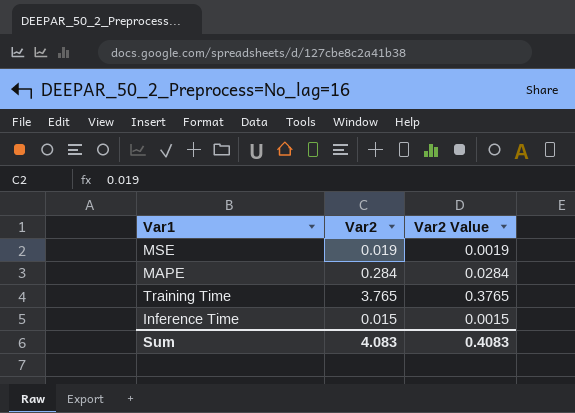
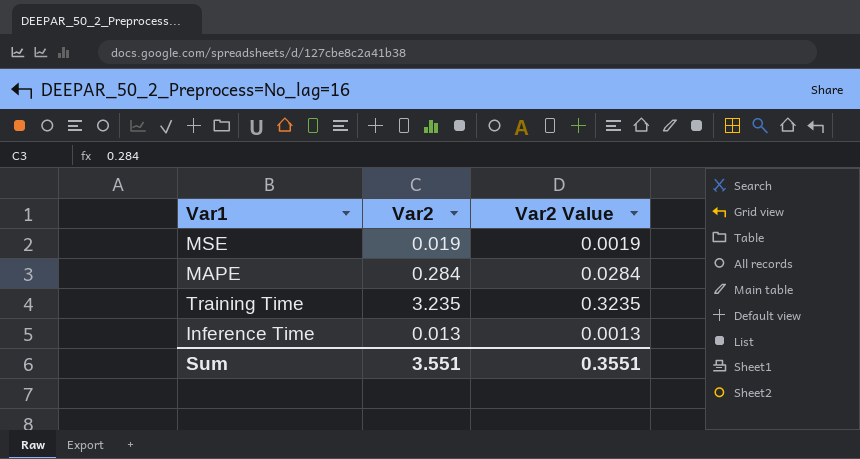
Training Time | Var2: 3.765 -> 3.235
Training Time | Var2 Value: 0.3765 -> 0.3235
Inference Time | Var2: 0.015 -> 0.013
Inference Time | Var2 Value: 0.0015 -> 0.0013
Sum | Var2: 4.083 -> 3.551
Sum | Var2 Value: 0.4083 -> 0.3551

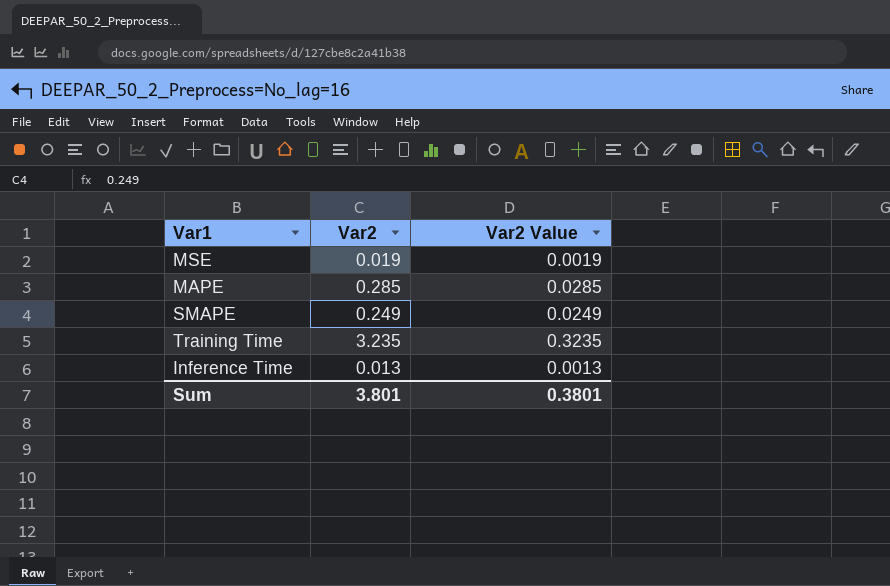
MAPE | Var2: 0.284 -> 0.285
MAPE | Var2 Value: 0.0284 -> 0.0285
row SMAPE: none -> 0.249 | 0.0249
Sum | Var2: 3.551 -> 3.801
Sum | Var2 Value: 0.3551 -> 0.3801

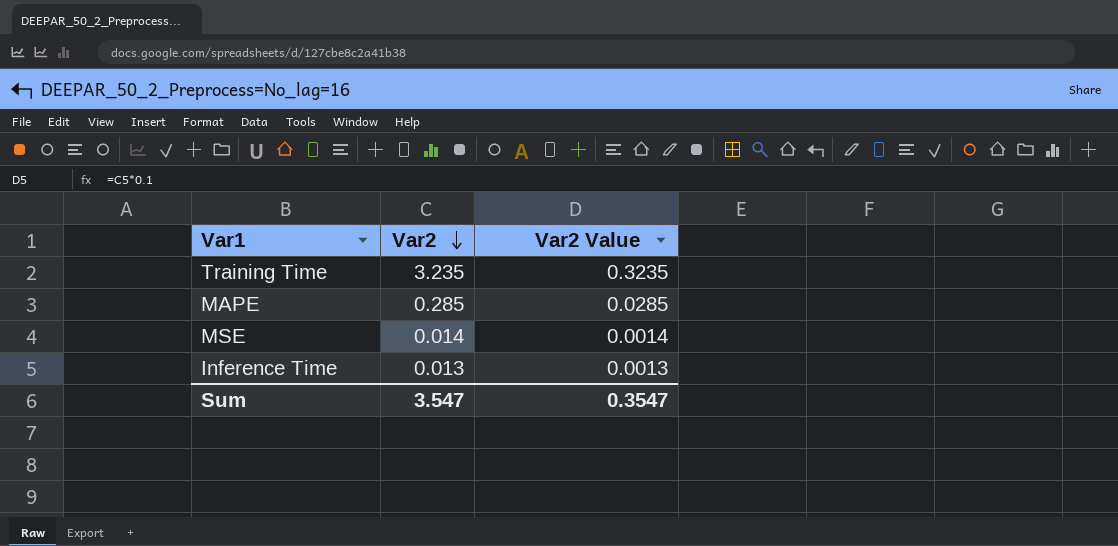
row order: none -> Var2 descending
row SMAPE: 0.249 | 0.0249 -> none
MSE | Var2: 0.019 -> 0.014
MSE | Var2 Value: 0.0019 -> 0.0014
Sum | Var2: 3.801 -> 3.547
Sum | Var2 Value: 0.3801 -> 0.3547

